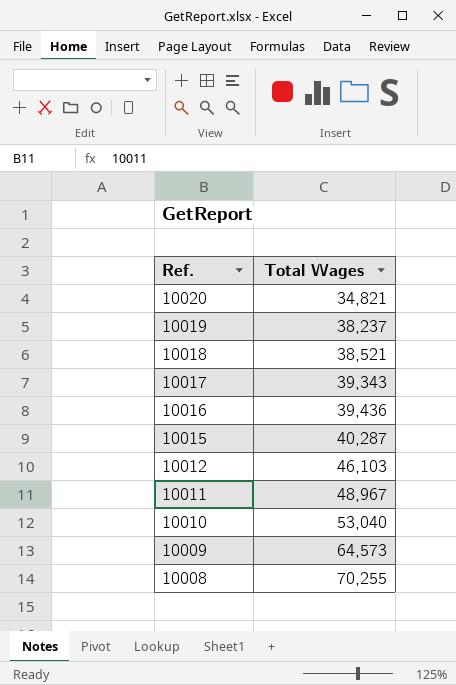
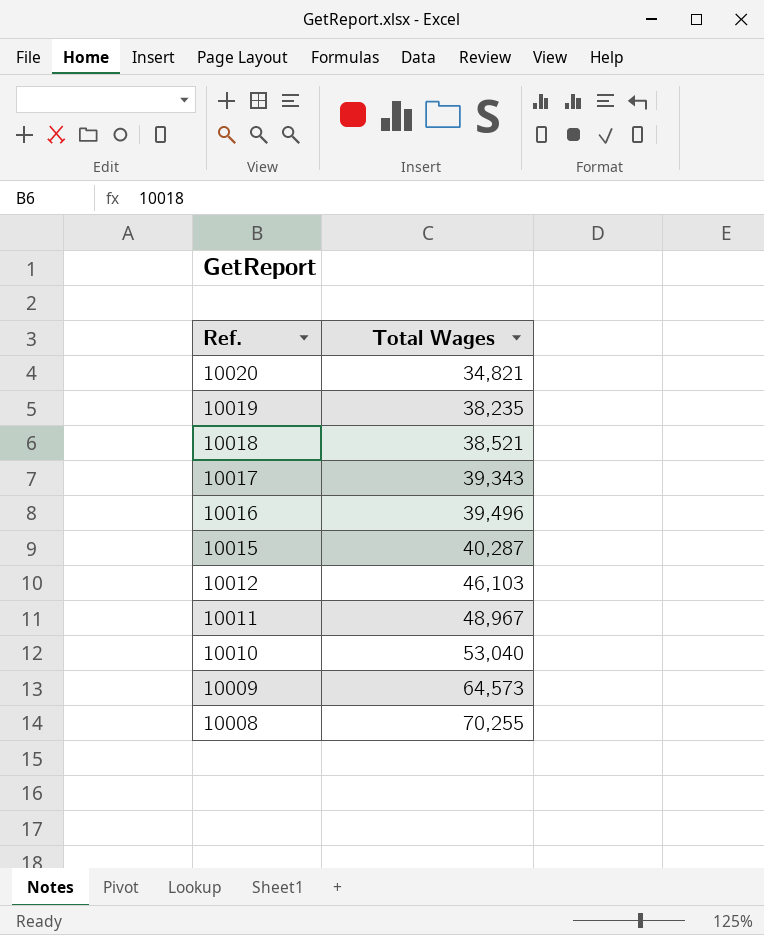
10019 | Total Wages: 38,237 -> 38,235
10016 | Total Wages: 39,436 -> 39,496

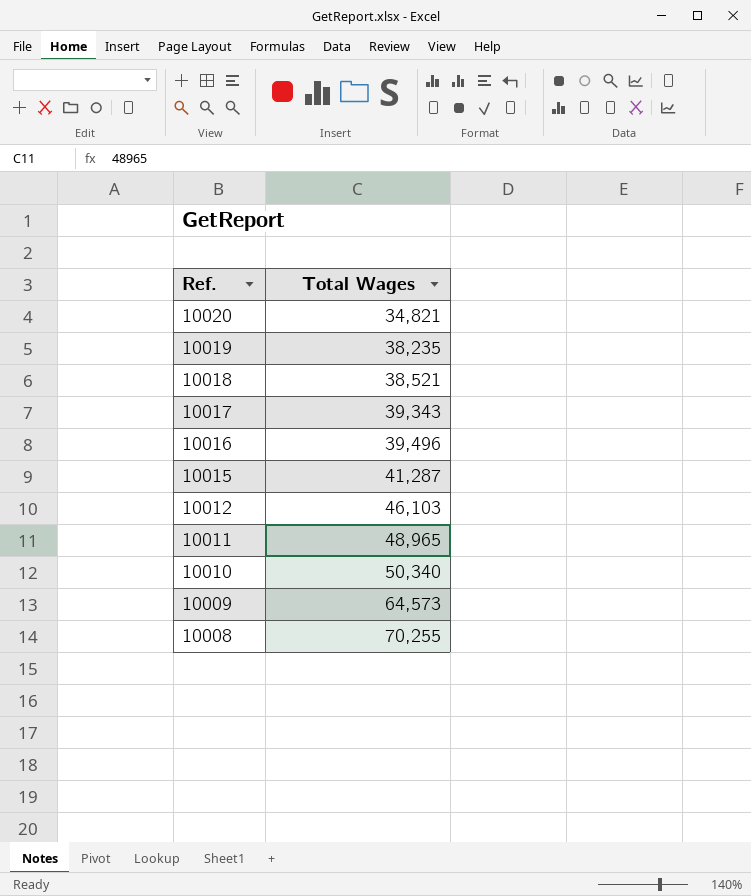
10015 | Total Wages: 40,287 -> 41,287
10011 | Total Wages: 48,967 -> 48,965
10010 | Total Wages: 53,040 -> 50,340

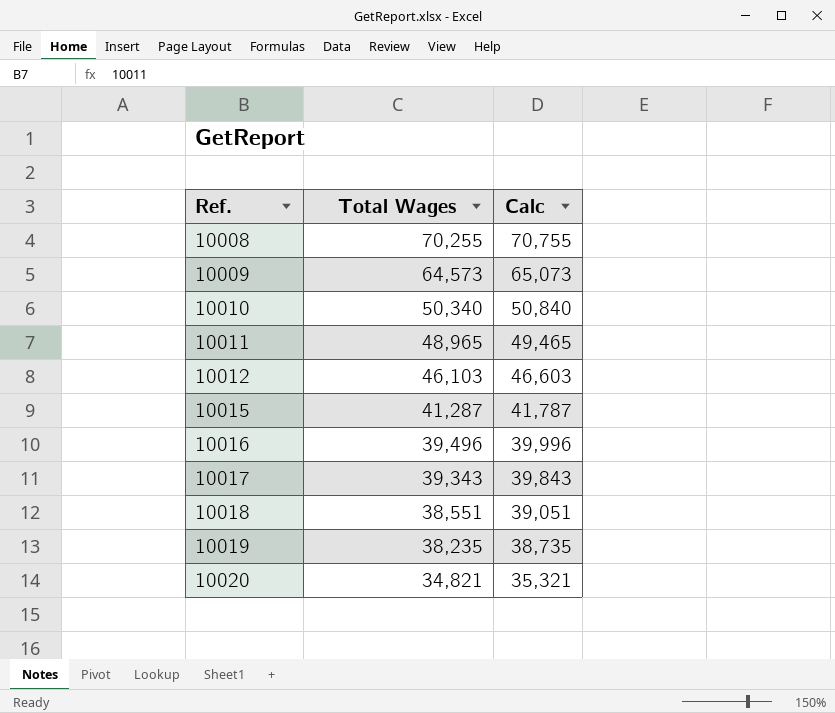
row order: Ref. descending -> Ref. ascending
column Calc | formula: none -> [Total Wages] + 500
10018 | Total Wages: 38,521 -> 38,551

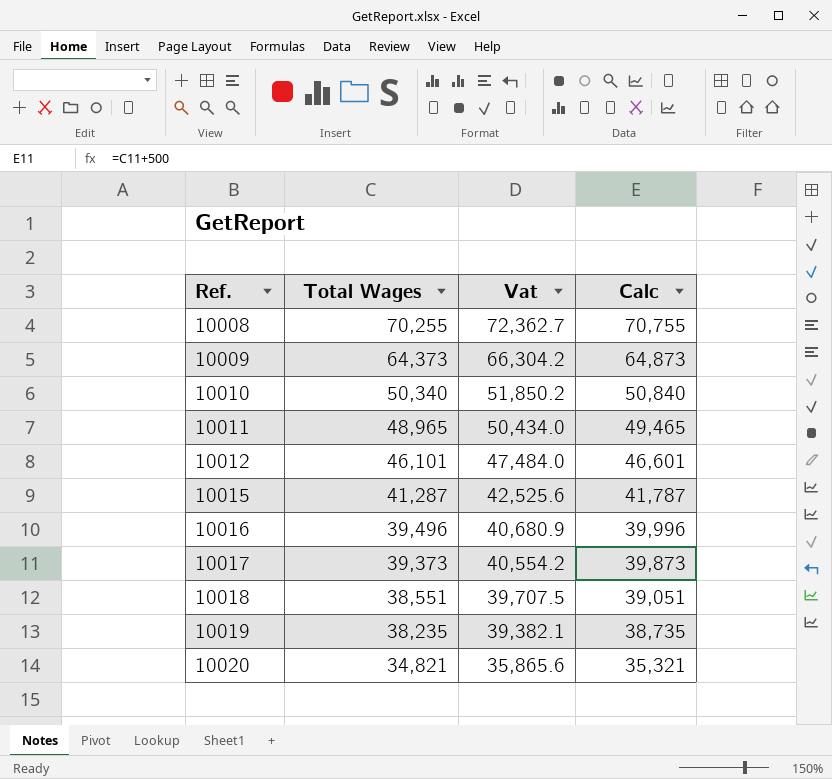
column Vat | formula: none -> [Total Wages] * 1.03
10009 | Total Wages: 64,573 -> 64,373
10009 | Calc: 65,073 -> 64,873
10012 | Total Wages: 46,103 -> 46,101
10012 | Calc: 46,603 -> 46,601
10017 | Total Wages: 39,343 -> 39,373
10017 | Calc: 39,843 -> 39,873

